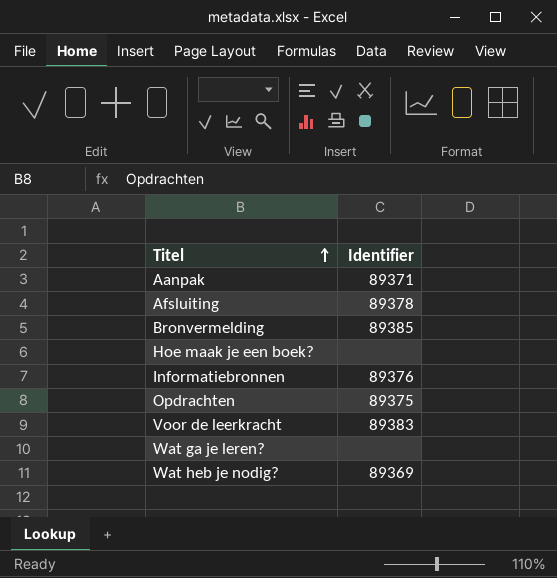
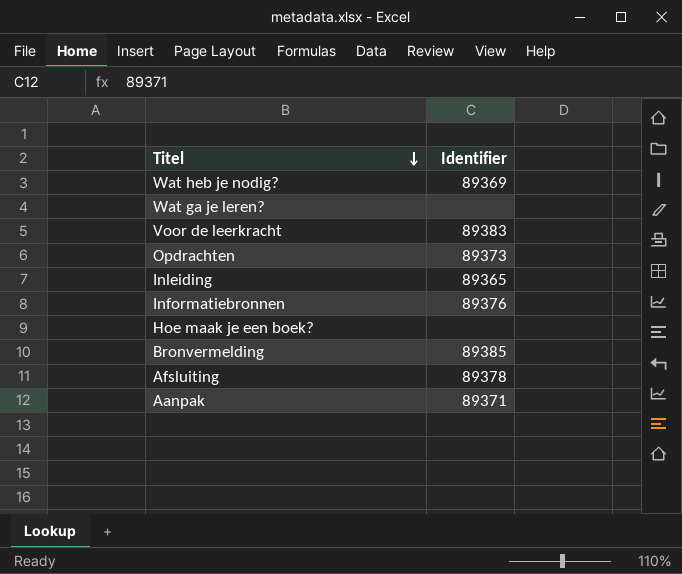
row order: Titel ascending -> Titel descending
Opdrachten | Identifier: 89375 -> 89373
row Inleiding: none -> 89365

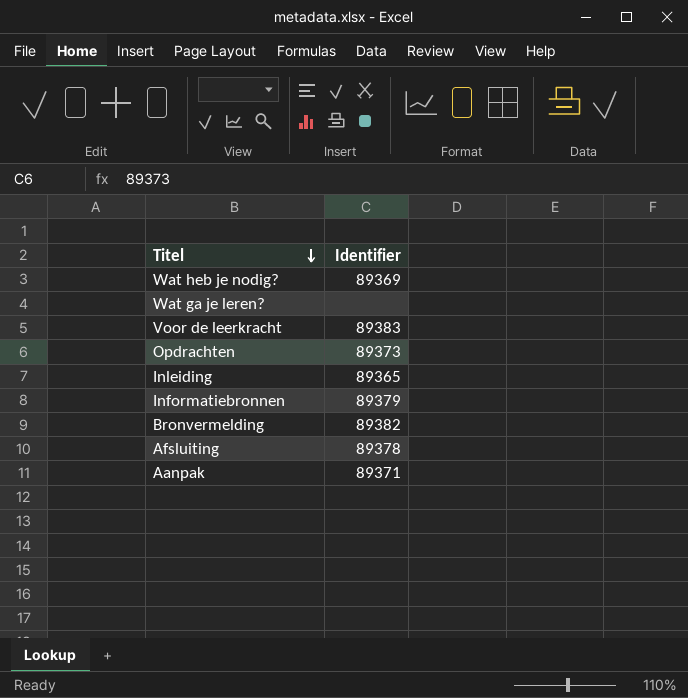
row Hoe maak je een boek?: none -> none
Informatiebronnen | Identifier: 89376 -> 89379
Bronvermelding | Identifier: 89385 -> 89382

